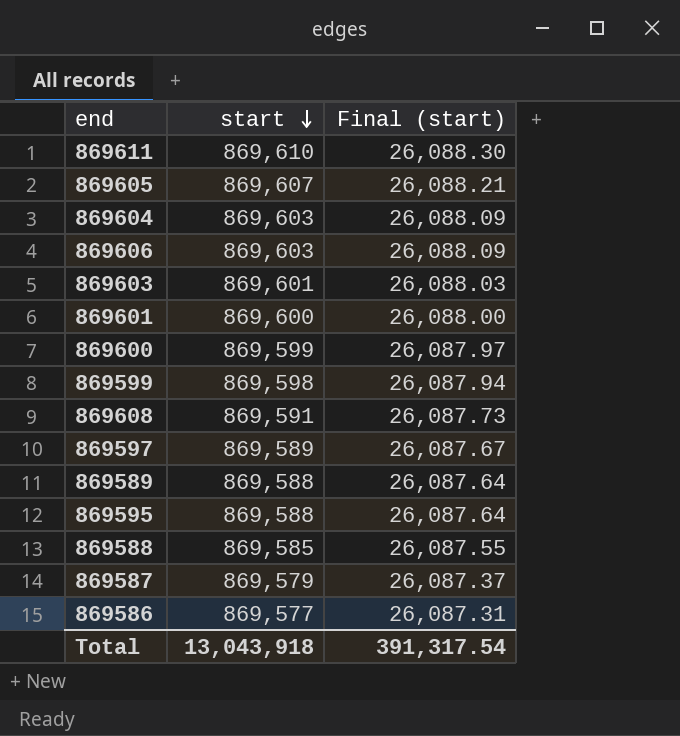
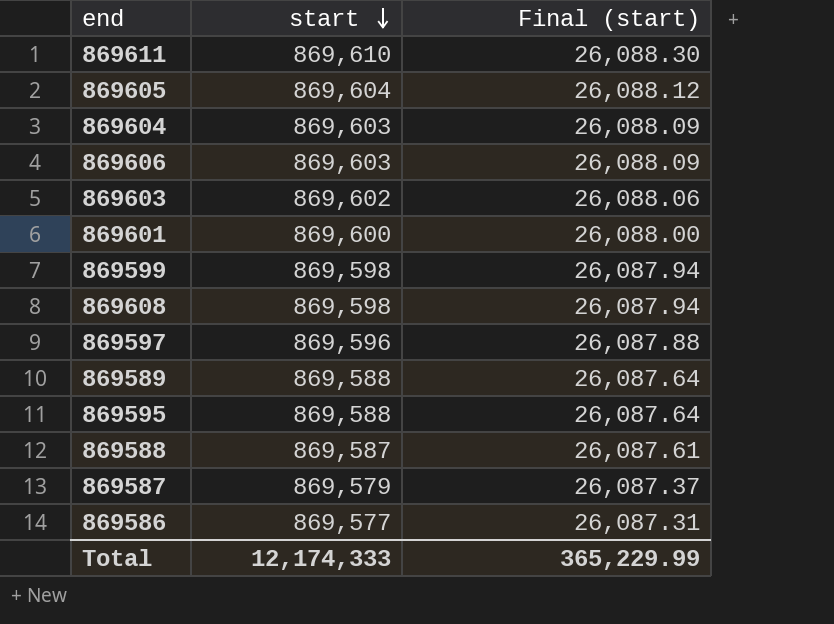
row 869600: 869,599 | 26,087.97 -> none
869605 | start: 869,607 -> 869,604
869605 | Final (start): 26,088.21 -> 26,088.12
869603 | start: 869,601 -> 869,602
869603 | Final (start): 26,088.03 -> 26,088.06
869608 | start: 869,591 -> 869,598
869608 | Final (start): 26,087.73 -> 26,087.94
869597 | start: 869,589 -> 869,596
869597 | Final (start): 26,087.67 -> 26,087.88
869588 | start: 869,585 -> 869,587
869588 | Final (start): 26,087.55 -> 26,087.61
Total | start: 13,043,918 -> 12,174,333
Total | Final (start): 391,317.54 -> 365,229.99

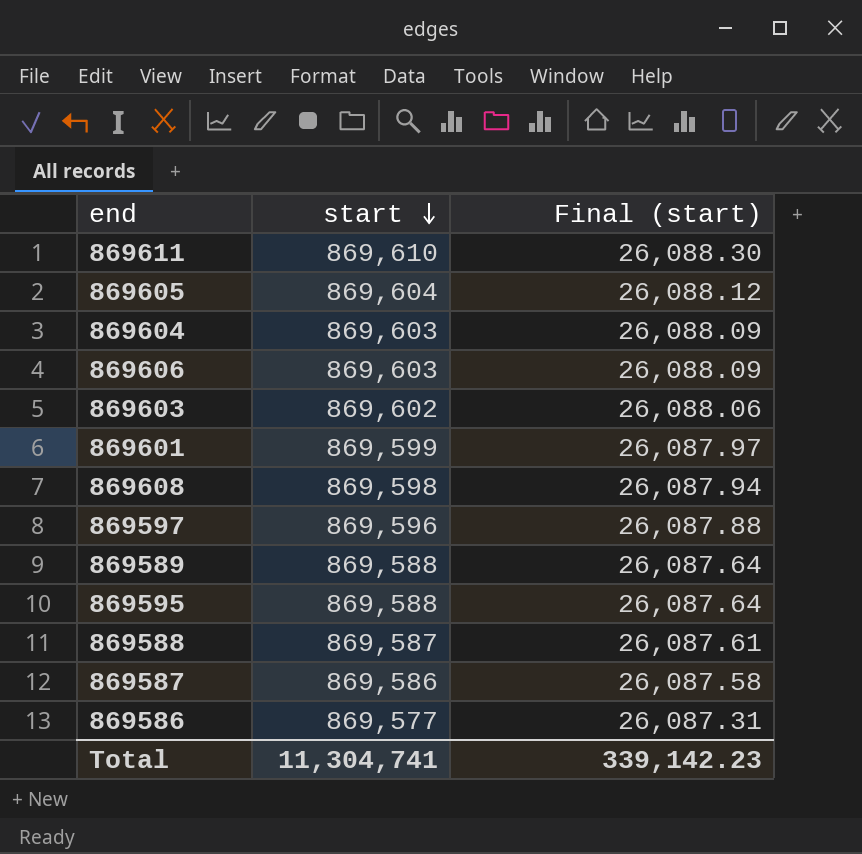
row 869599: 869,598 | 26,087.94 -> none
869601 | start: 869,600 -> 869,599
869601 | Final (start): 26,088.00 -> 26,087.97
869587 | start: 869,579 -> 869,586
869587 | Final (start): 26,087.37 -> 26,087.58
Total | start: 12,174,333 -> 11,304,741
Total | Final (start): 365,229.99 -> 339,142.23

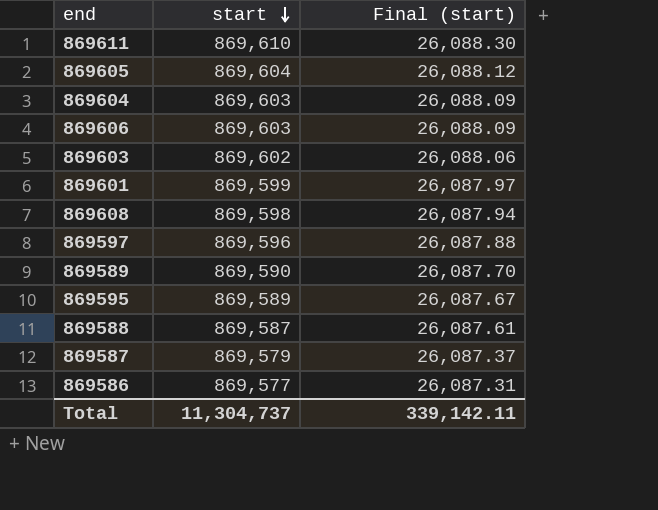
869589 | start: 869,588 -> 869,590
869589 | Final (start): 26,087.64 -> 26,087.70
869595 | start: 869,588 -> 869,589
869595 | Final (start): 26,087.64 -> 26,087.67
869587 | start: 869,586 -> 869,579
869587 | Final (start): 26,087.58 -> 26,087.37
Total | start: 11,304,741 -> 11,304,737
Total | Final (start): 339,142.23 -> 339,142.11

